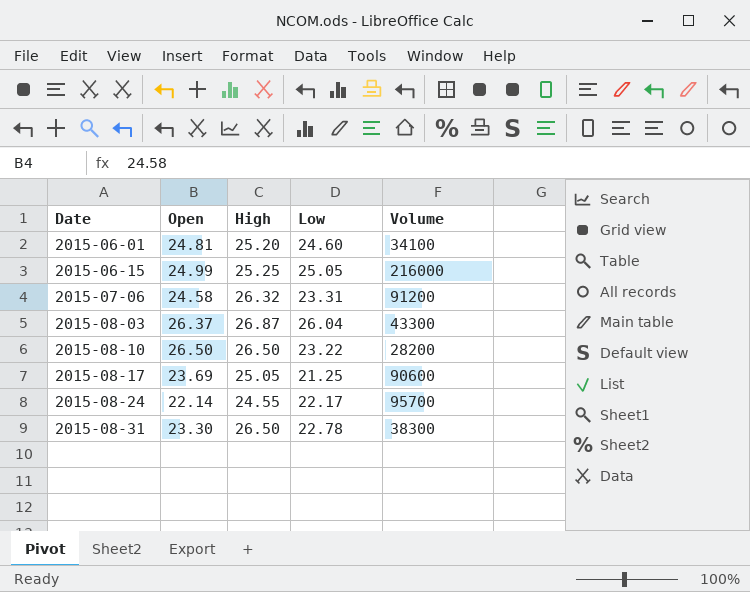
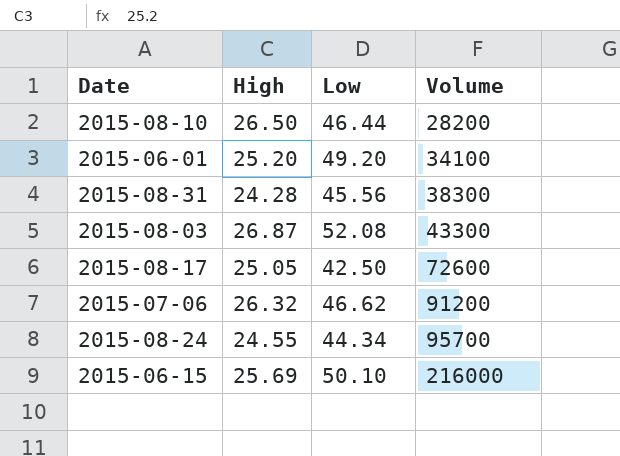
row order: Date ascending -> Volume ascending
column Open | position: 2 -> none
2015-08-10 | Low: 23.22 -> 46.44
2015-06-01 | Low: 24.60 -> 49.20
2015-08-31 | High: 26.50 -> 24.28
2015-08-31 | Low: 22.78 -> 45.56
2015-08-03 | Low: 26.04 -> 52.08
2015-08-17 | Low: 21.25 -> 42.50
2015-08-17 | Volume: 90600 -> 72600
2015-07-06 | Low: 23.31 -> 46.62
2015-08-24 | Low: 22.17 -> 44.34
2015-06-15 | High: 25.25 -> 25.69
2015-06-15 | Low: 25.05 -> 50.10

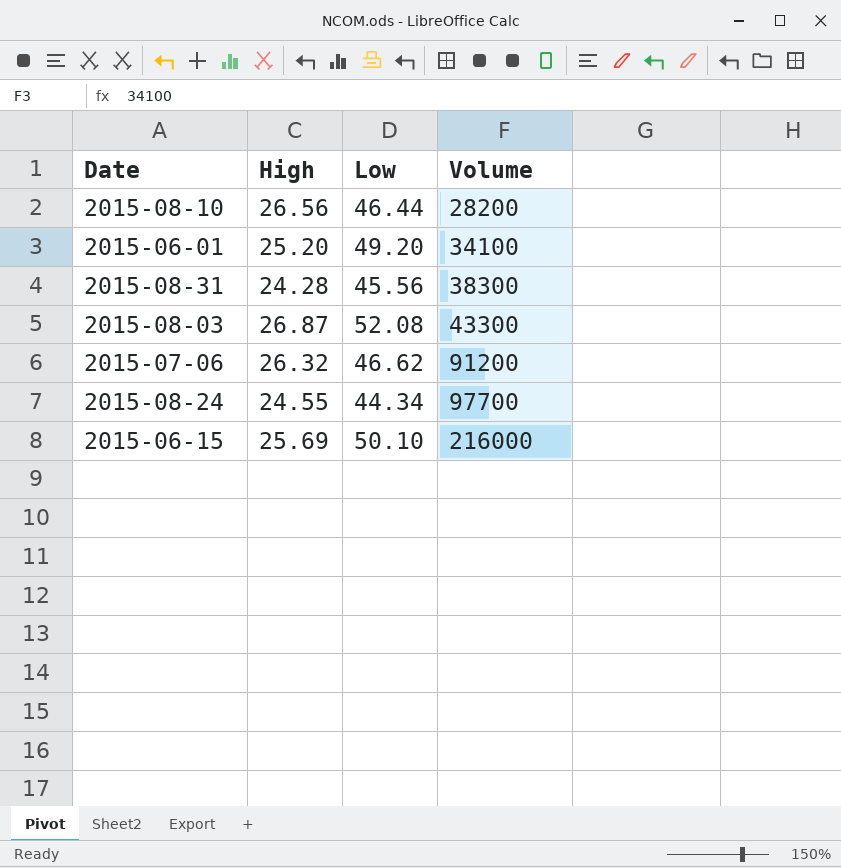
row 2015-08-17: 25.05 | 42.50 | 72600 -> none
2015-08-10 | High: 26.50 -> 26.56
2015-08-24 | Volume: 95700 -> 97700

